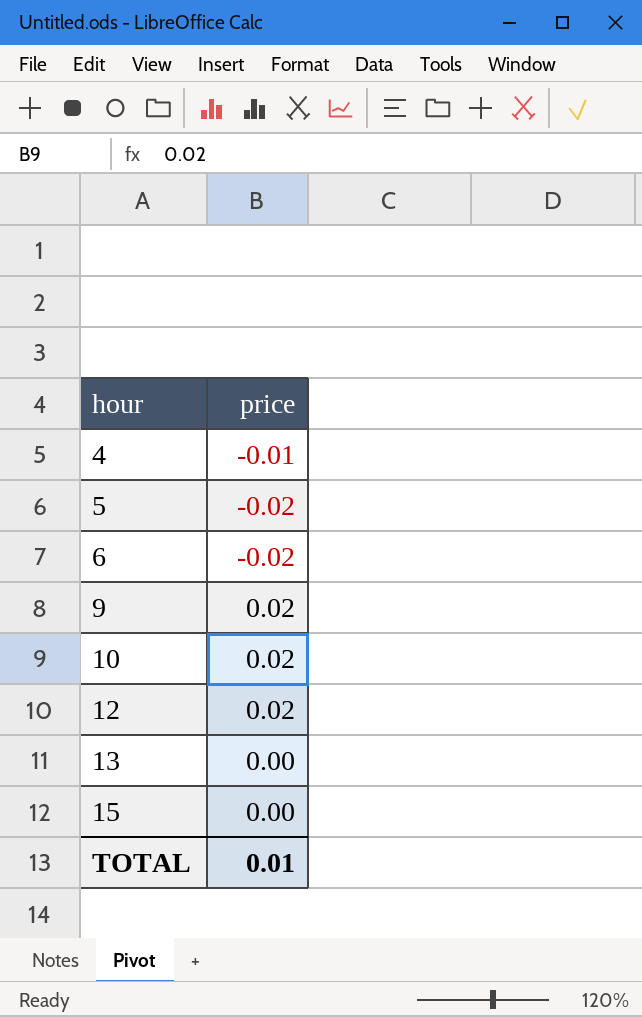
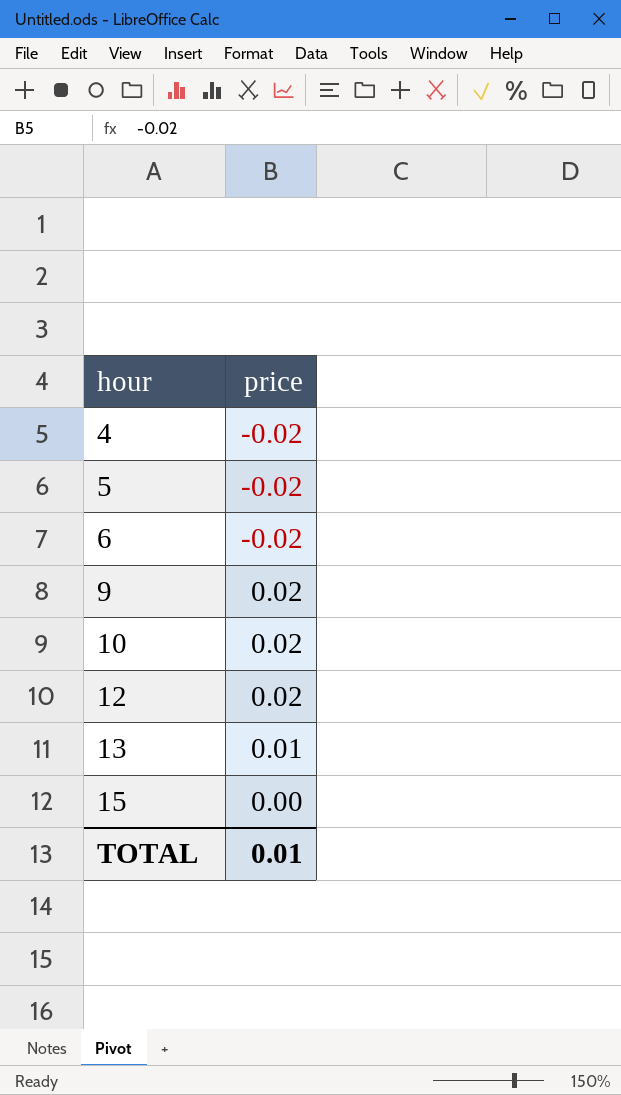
4 | price: -0.01 -> -0.02
13 | price: 0.00 -> 0.01

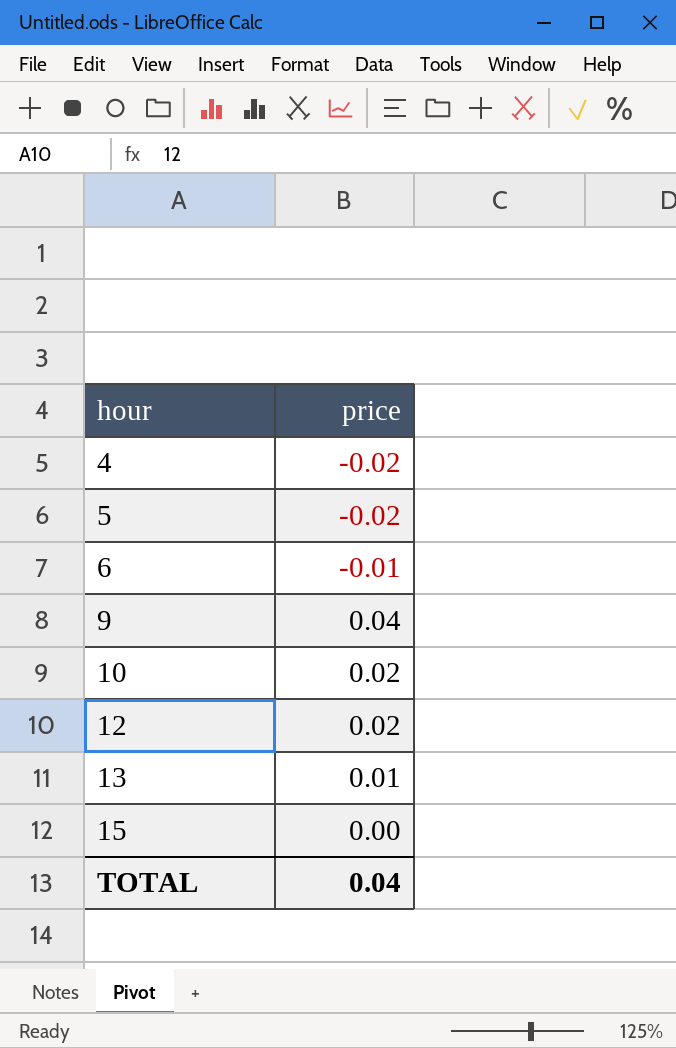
6 | price: -0.02 -> -0.01
9 | price: 0.02 -> 0.04
TOTAL | price: 0.01 -> 0.04

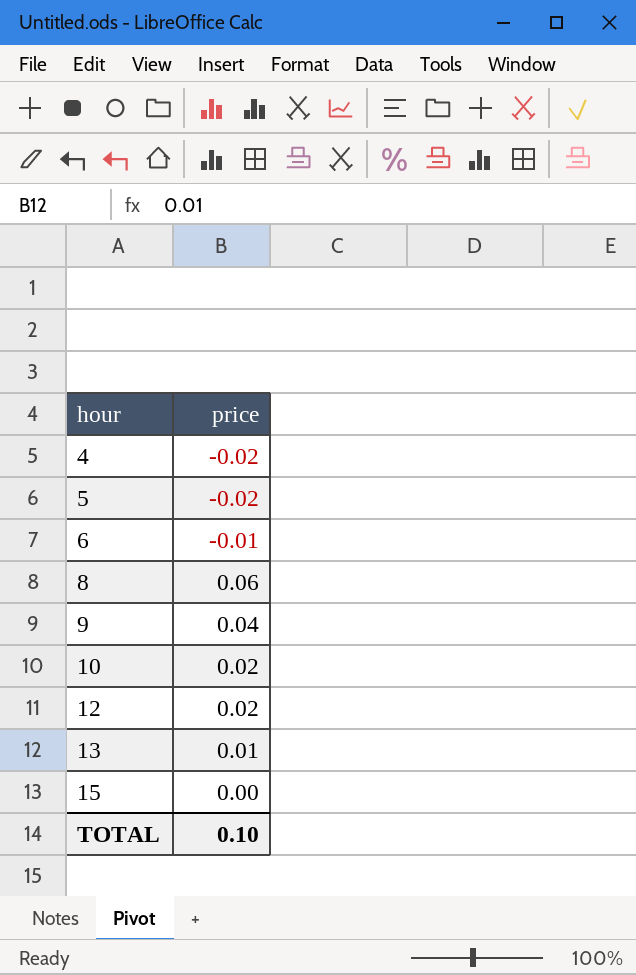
row 8: none -> 0.06
TOTAL | price: 0.04 -> 0.10

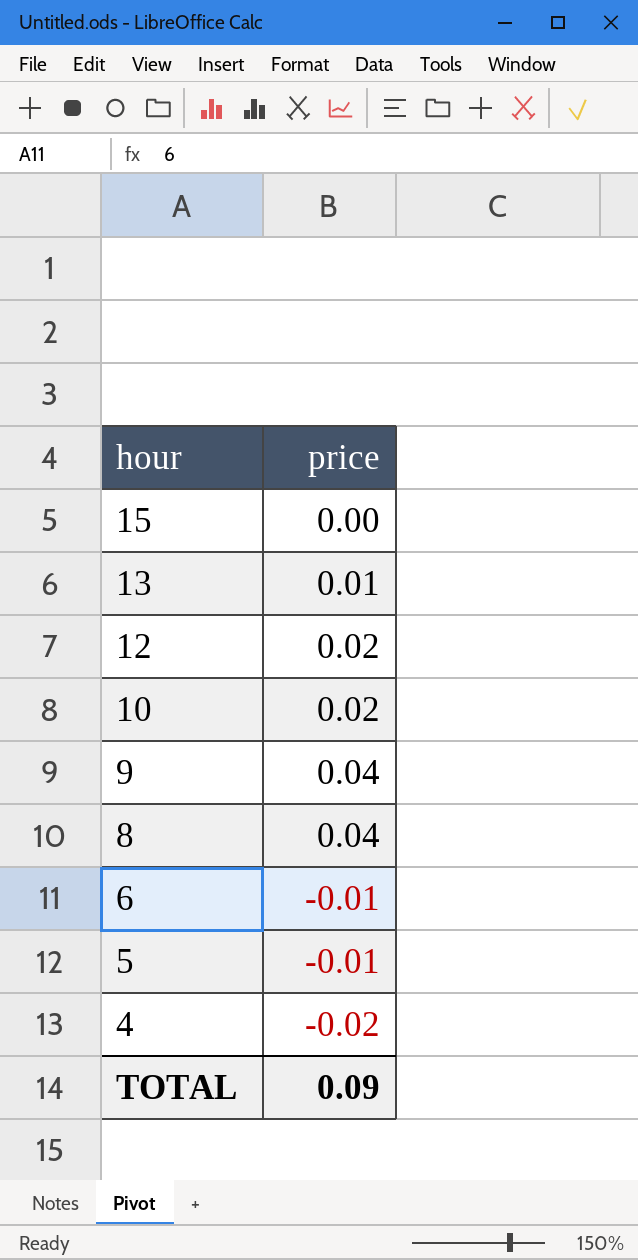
row order: hour ascending -> hour descending
8 | price: 0.06 -> 0.04
5 | price: -0.02 -> -0.01
TOTAL | price: 0.10 -> 0.09

